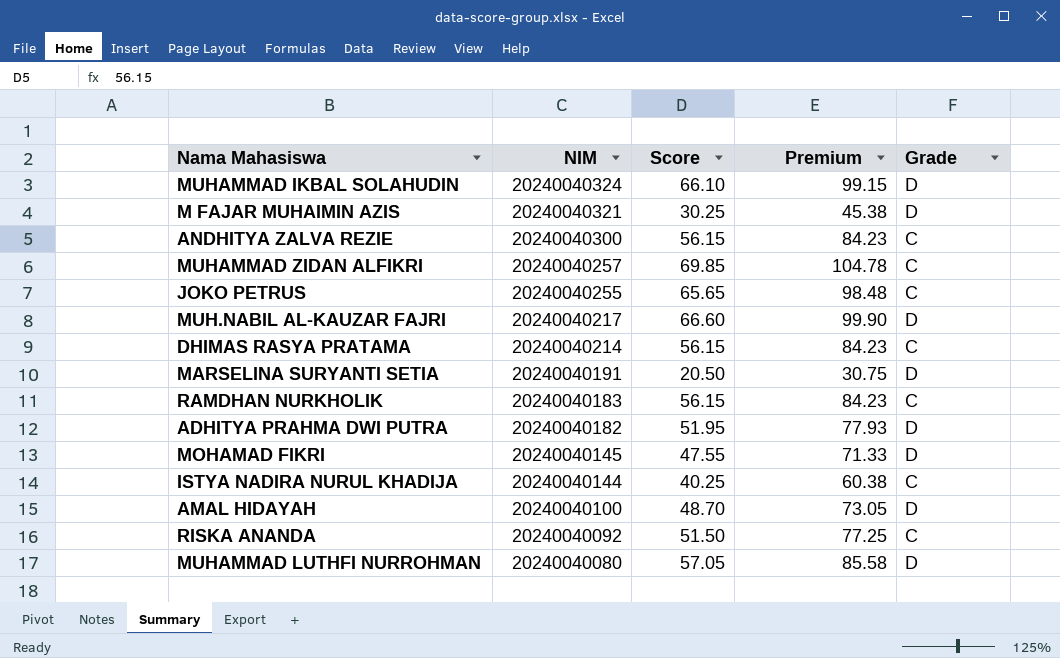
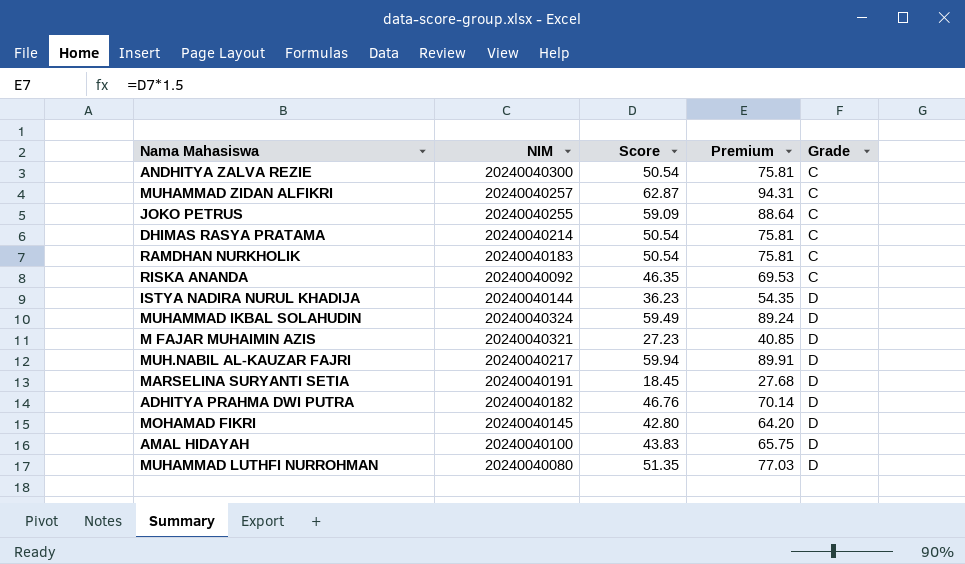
row order: NIM descending -> Grade ascending
ANDHITYA ZALVA REZIE | Score: 56.15 -> 50.54
ANDHITYA ZALVA REZIE | Premium: 84.23 -> 75.81
MUHAMMAD ZIDAN ALFIKRI | Score: 69.85 -> 62.87
MUHAMMAD ZIDAN ALFIKRI | Premium: 104.78 -> 94.31
JOKO PETRUS | Score: 65.65 -> 59.09
JOKO PETRUS | Premium: 98.48 -> 88.64
DHIMAS RASYA PRATAMA | Score: 56.15 -> 50.54
DHIMAS RASYA PRATAMA | Premium: 84.23 -> 75.81
RAMDHAN NURKHOLIK | Score: 56.15 -> 50.54
RAMDHAN NURKHOLIK | Premium: 84.23 -> 75.81
RISKA ANANDA | Score: 51.50 -> 46.35
RISKA ANANDA | Premium: 77.25 -> 69.53
ISTYA NADIRA NURUL KHADIJA | Score: 40.25 -> 36.23
ISTYA NADIRA NURUL KHADIJA | Premium: 60.38 -> 54.35
ISTYA NADIRA NURUL KHADIJA | Grade: C -> D
MUHAMMAD IKBAL SOLAHUDIN | Score: 66.10 -> 59.49
MUHAMMAD IKBAL SOLAHUDIN | Premium: 99.15 -> 89.24
M FAJAR MUHAIMIN AZIS | Score: 30.25 -> 27.23
M FAJAR MUHAIMIN AZIS | Premium: 45.38 -> 40.85
MUH.NABIL AL-KAUZAR FAJRI | Score: 66.60 -> 59.94
MUH.NABIL AL-KAUZAR FAJRI | Premium: 99.90 -> 89.91
MARSELINA SURYANTI SETIA | Score: 20.50 -> 18.45
MARSELINA SURYANTI SETIA | Premium: 30.75 -> 27.68
ADHITYA PRAHMA DWI PUTRA | Score: 51.95 -> 46.76
ADHITYA PRAHMA DWI PUTRA | Premium: 77.93 -> 70.14
MOHAMAD FIKRI | Score: 47.55 -> 42.80
MOHAMAD FIKRI | Premium: 71.33 -> 64.20
AMAL HIDAYAH | Score: 48.70 -> 43.83
AMAL HIDAYAH | Premium: 73.05 -> 65.75
MUHAMMAD LUTHFI NURROHMAN | Score: 57.05 -> 51.35
MUHAMMAD LUTHFI NURROHMAN | Premium: 85.58 -> 77.03

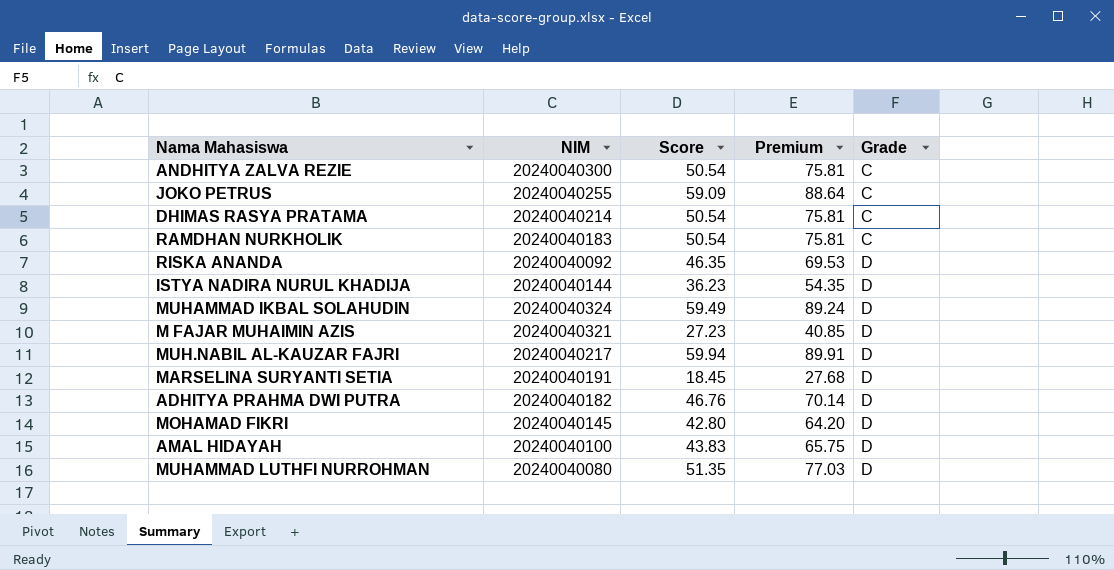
row MUHAMMAD ZIDAN ALFIKRI: 20240040257 | 62.87 | 94.31 | C -> none
RISKA ANANDA | Grade: C -> D

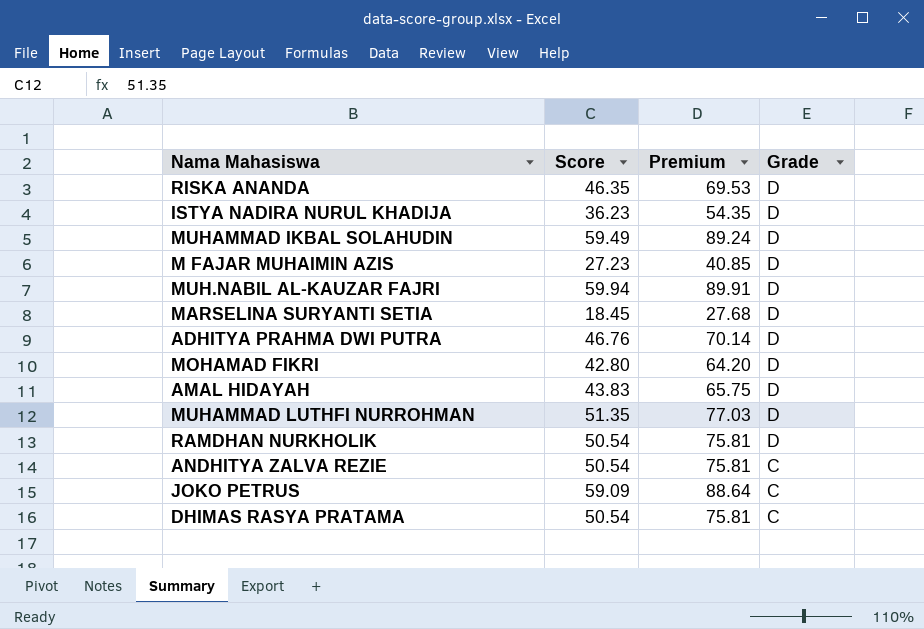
row order: Grade ascending -> Grade descending
column NIM | position: 2 -> none
RAMDHAN NURKHOLIK | Grade: C -> D

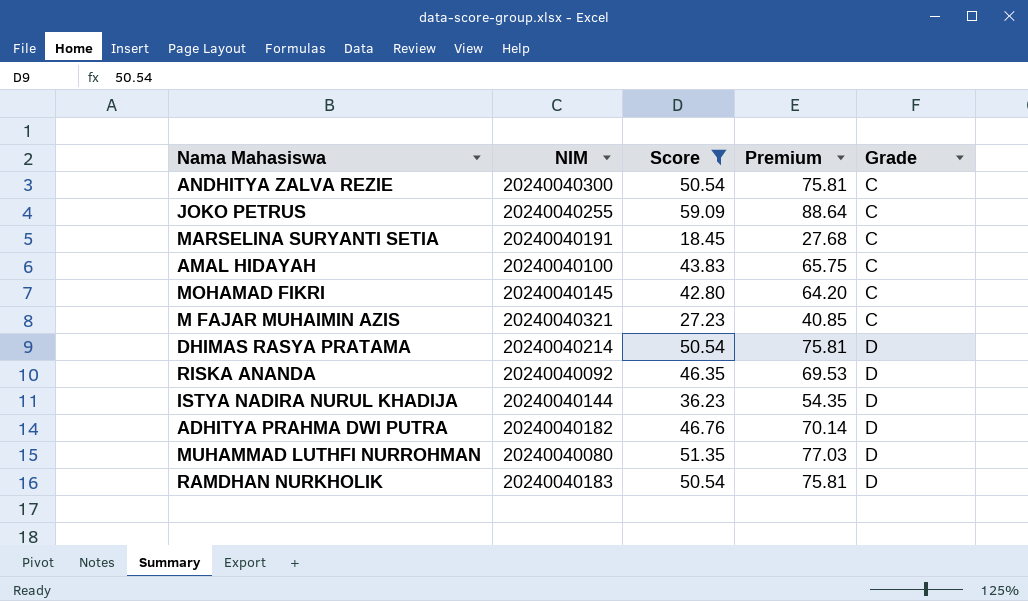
filter: none -> Score <= 59.09
row order: Grade descending -> Grade ascending
column NIM | position: none -> 2
MARSELINA SURYANTI SETIA | Grade: D -> C
AMAL HIDAYAH | Grade: D -> C
MOHAMAD FIKRI | Grade: D -> C
M FAJAR MUHAIMIN AZIS | Grade: D -> C
DHIMAS RASYA PRATAMA | Grade: C -> D

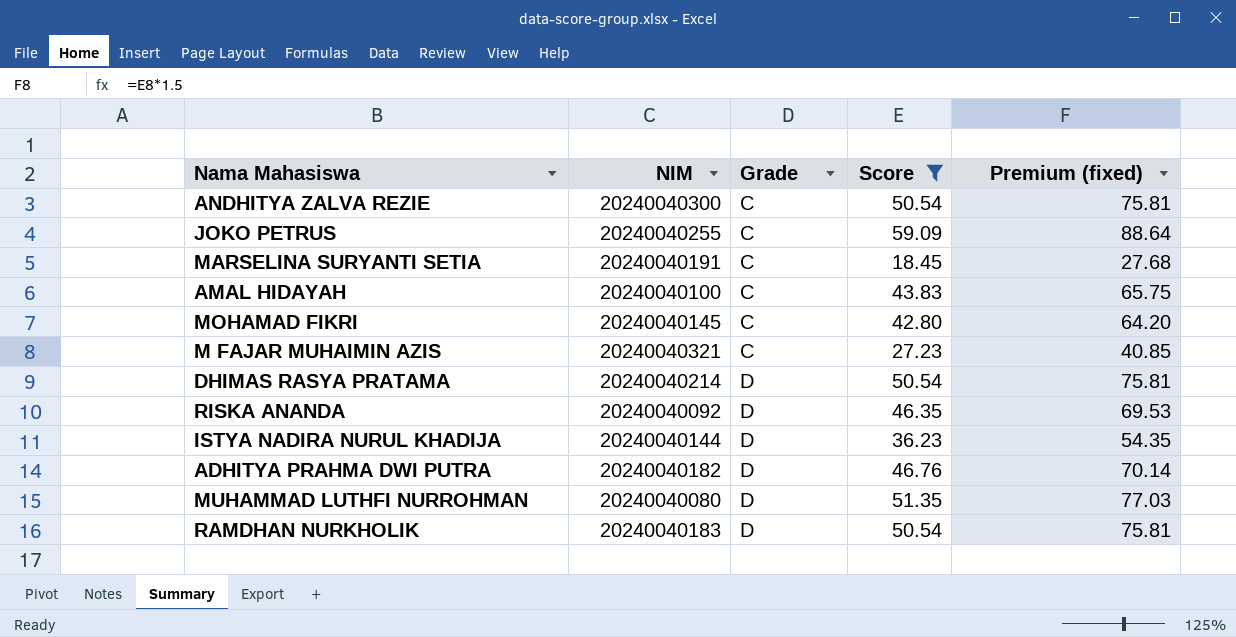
column Grade | position: 5 -> 3
column name: Premium -> Premium (fixed)

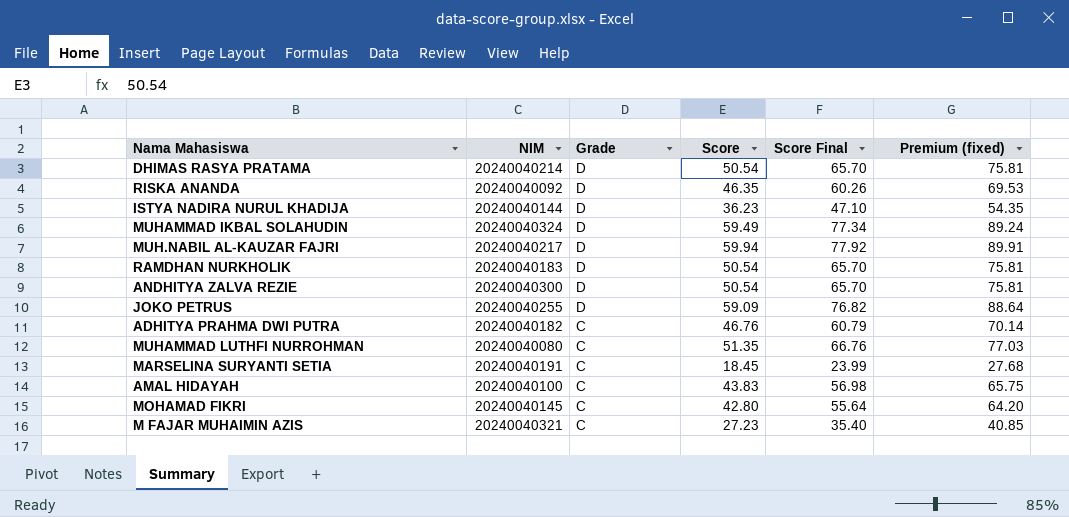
filter: Score <= 59.09 -> none
row order: Grade ascending -> Grade descending
column Score Final | formula: none -> [Score] * 1.3
ANDHITYA ZALVA REZIE | Grade: C -> D
JOKO PETRUS | Grade: C -> D
ADHITYA PRAHMA DWI PUTRA | Grade: D -> C
MUHAMMAD LUTHFI NURROHMAN | Grade: D -> C

